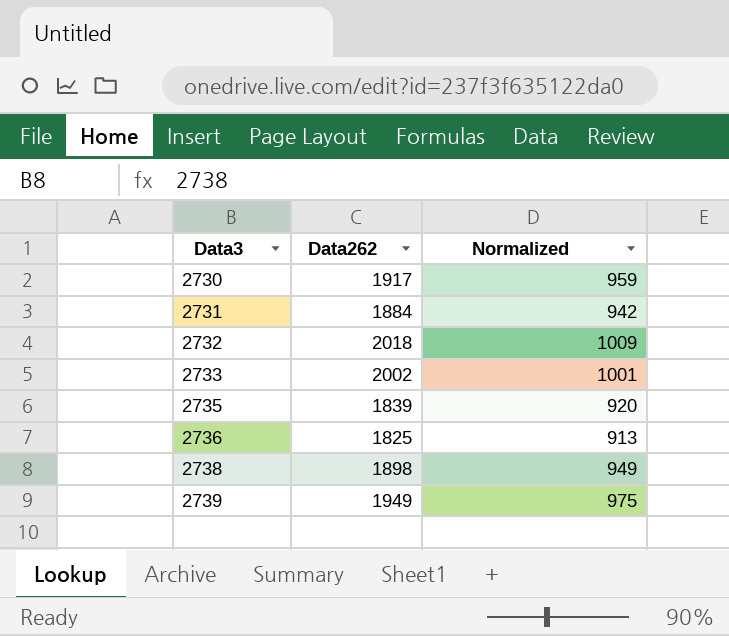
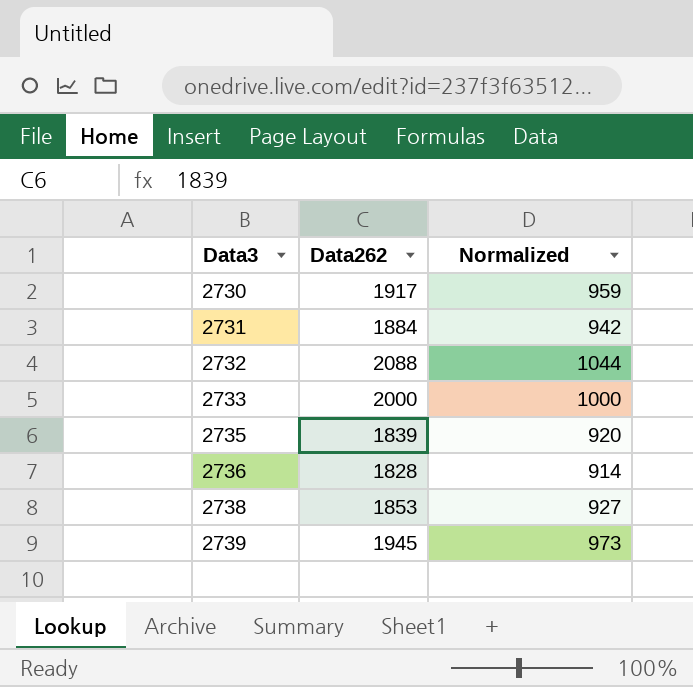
2732 | Data262: 2018 -> 2088
2732 | Normalized: 1009 -> 1044
2733 | Data262: 2002 -> 2000
2733 | Normalized: 1001 -> 1000
2736 | Data262: 1825 -> 1828
2736 | Normalized: 913 -> 914
2738 | Data262: 1898 -> 1853
2738 | Normalized: 949 -> 927
2739 | Data262: 1949 -> 1945
2739 | Normalized: 975 -> 973

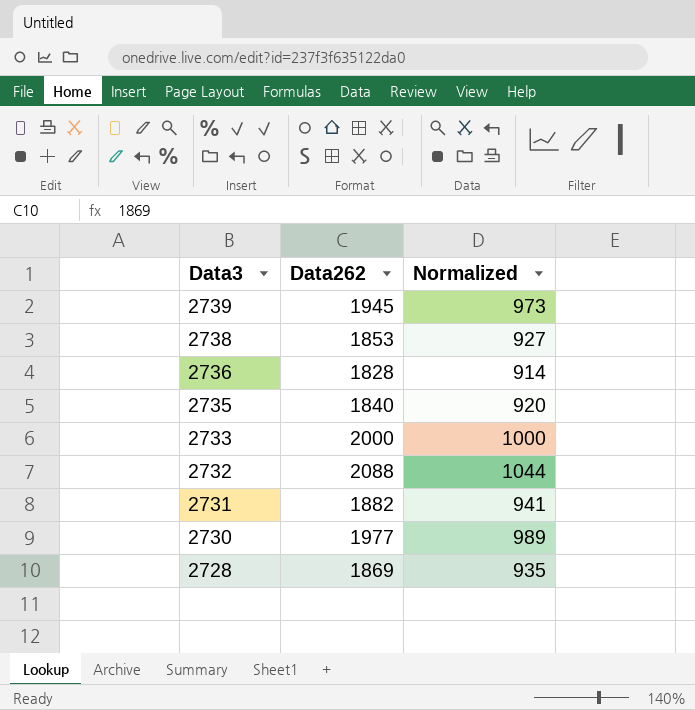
row order: Data3 ascending -> Data3 descending
2735 | Data262: 1839 -> 1840
2731 | Data262: 1884 -> 1882
2731 | Normalized: 942 -> 941
2730 | Data262: 1917 -> 1977
2730 | Normalized: 959 -> 989
row 2728: none -> 1869 | 935

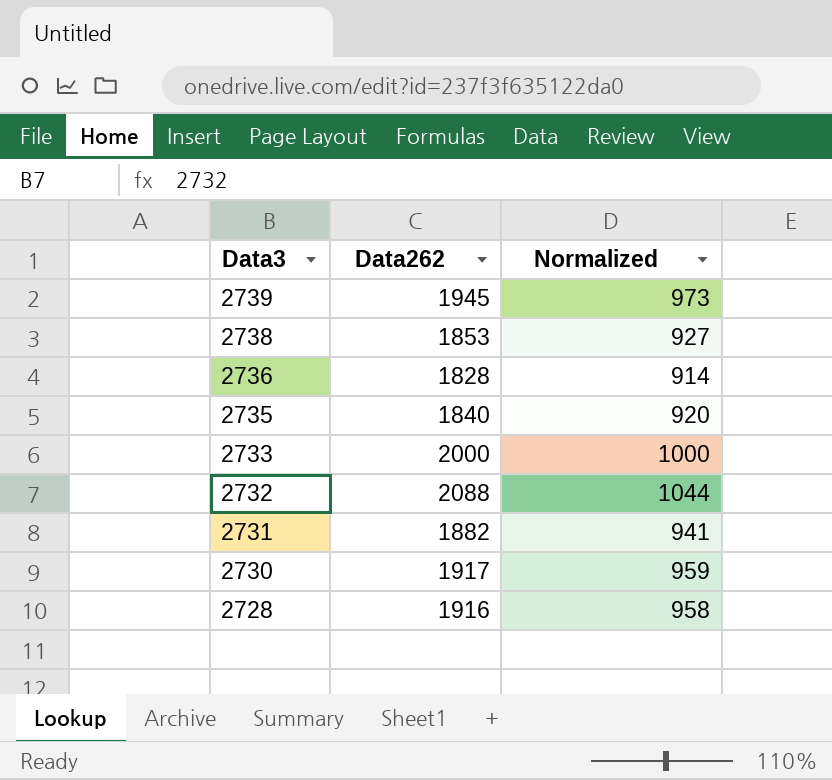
2730 | Data262: 1977 -> 1917
2730 | Normalized: 989 -> 959
2728 | Data262: 1869 -> 1916
2728 | Normalized: 935 -> 958

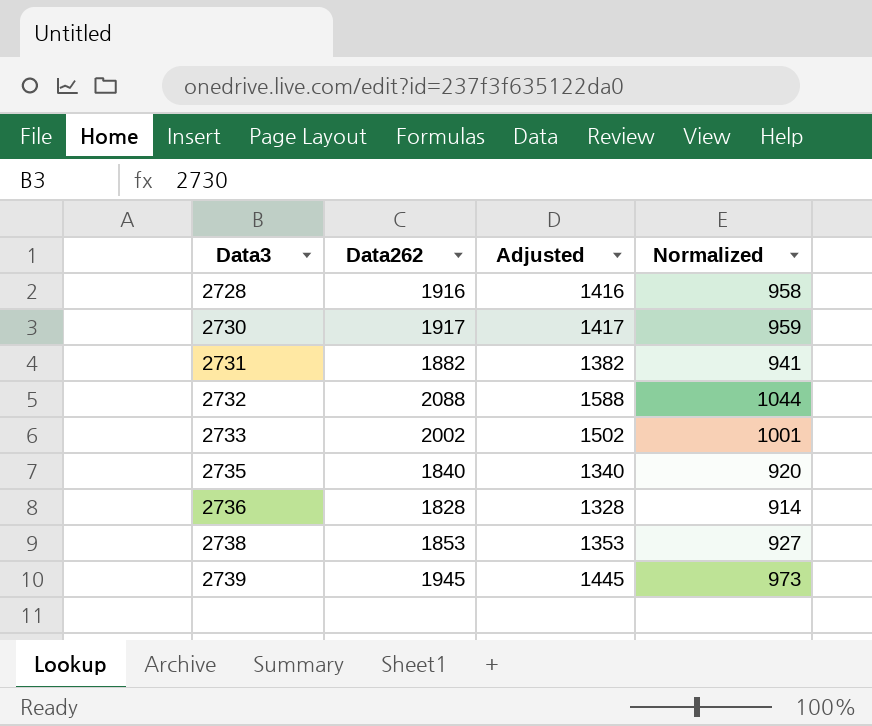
row order: Data3 descending -> Data3 ascending
column Adjusted | formula: none -> [Data262] - 500
2733 | Data262: 2000 -> 2002
2733 | Normalized: 1000 -> 1001

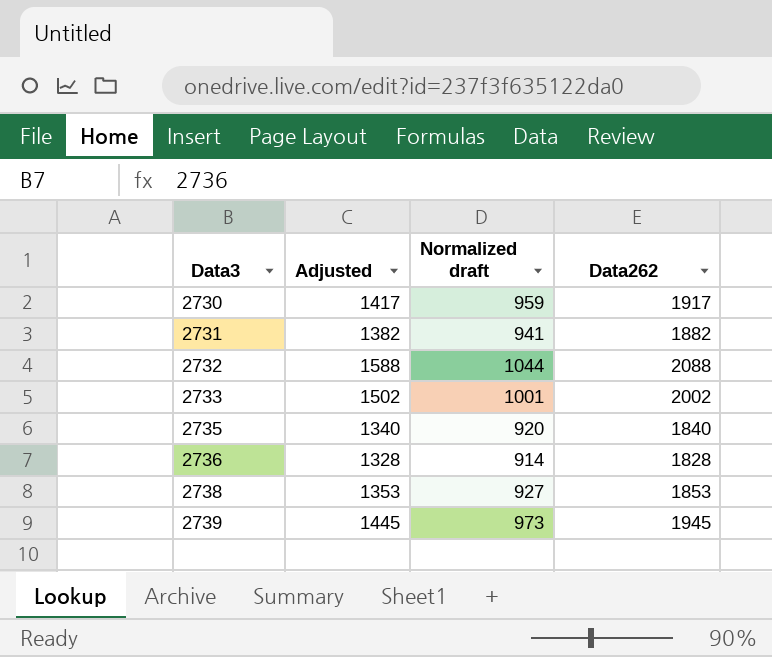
column name: Normalized -> Normalized draft
column Data262 | position: 2 -> 4
row 2728: 1916 | 1416 | 958 -> none

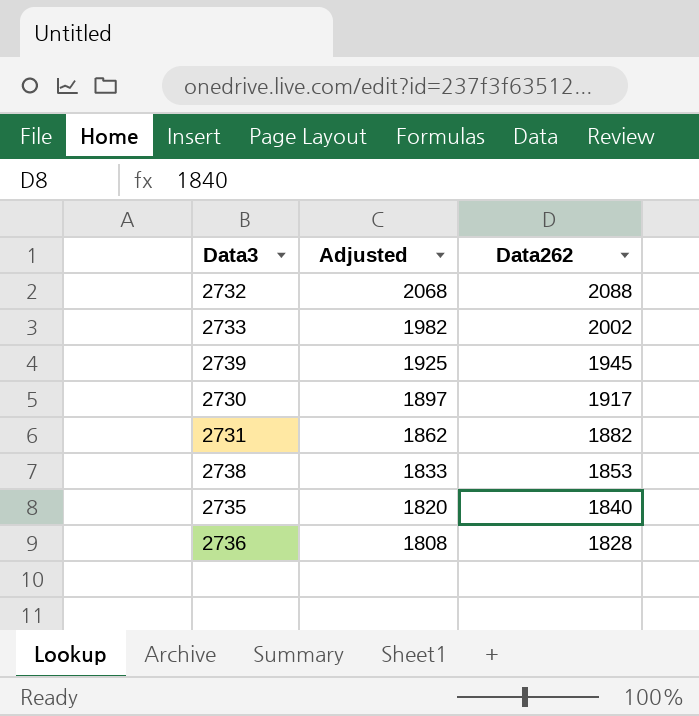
row order: Data3 ascending -> Adjusted descending
column Normalized draft | formula: [Data262] * 0.5 -> none
column Adjusted | formula: [Data262] - 500 -> [Data262] - 20

